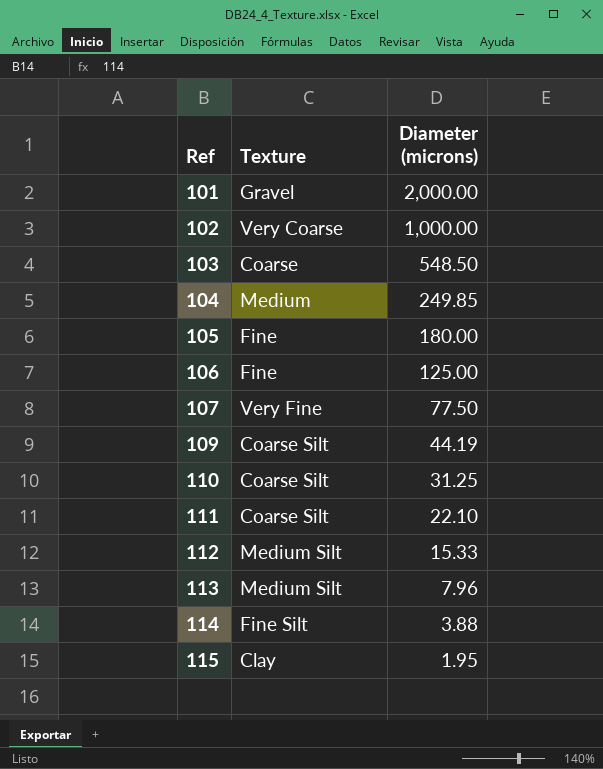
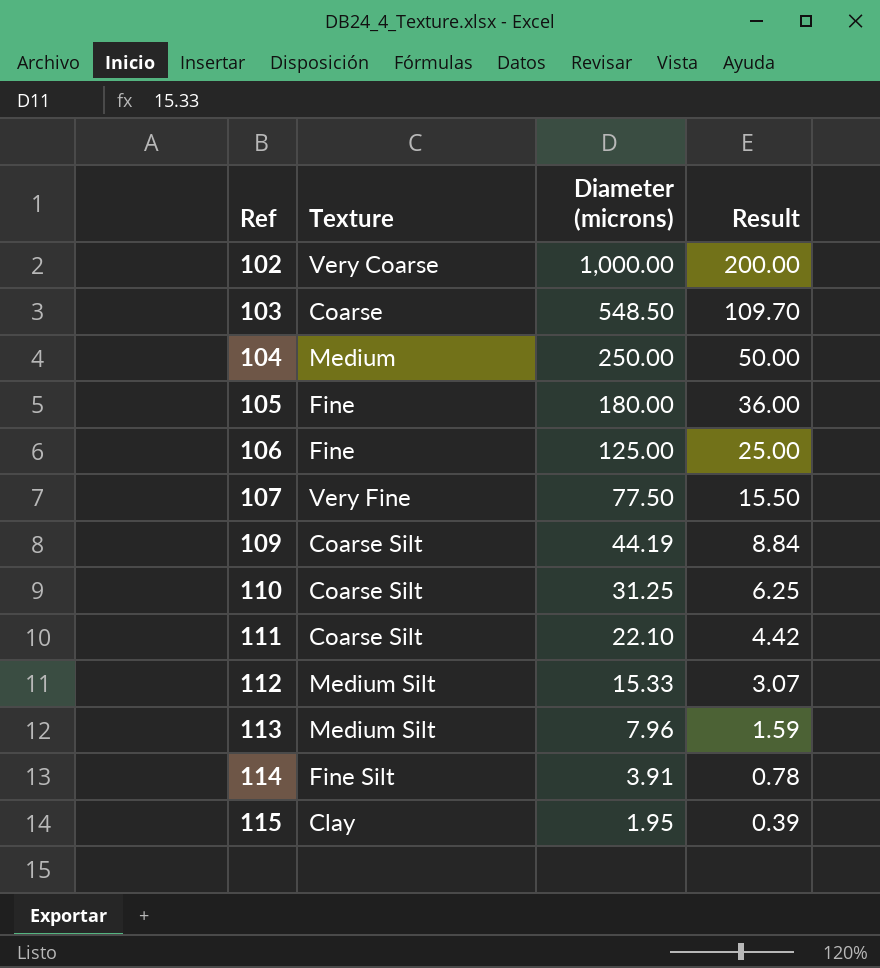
column Result | formula: none -> [Diameter (microns)] * 0.2
row 101: Gravel | 2,000.00 -> none
104 | Diameter (microns): 249.85 -> 250.00
114 | Diameter (microns): 3.88 -> 3.91

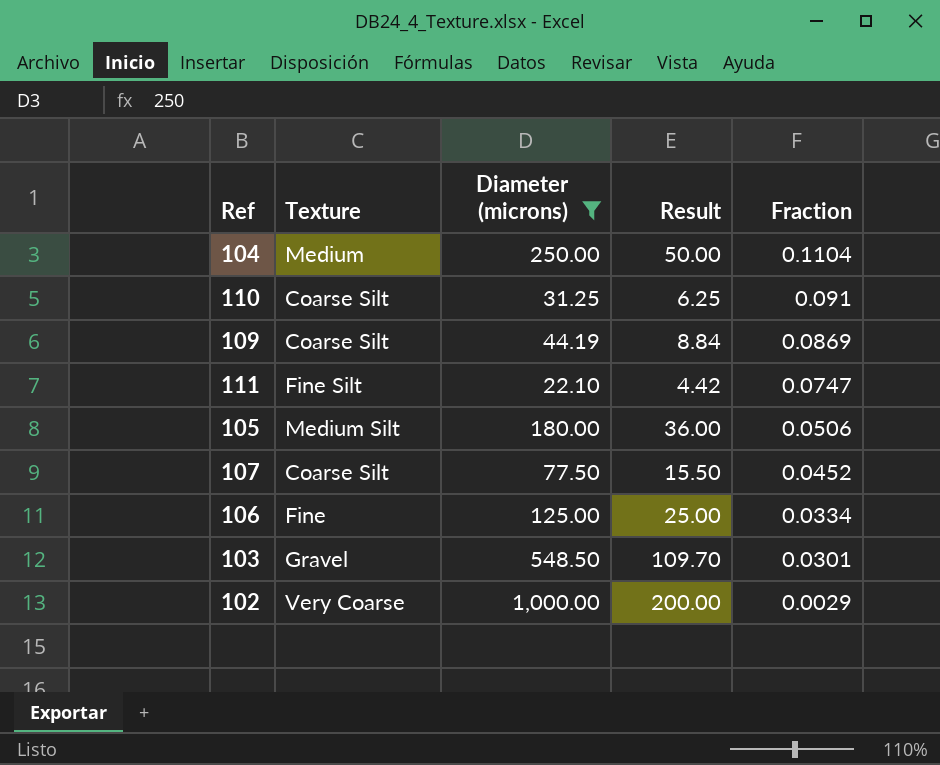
filter: none -> Diameter (microns) >= 22.10
row order: Ref ascending -> Fraction descending
column Fraction | position: none -> 5
111 | Texture: Coarse Silt -> Fine Silt
105 | Texture: Fine -> Medium Silt
107 | Texture: Very Fine -> Coarse Silt
103 | Texture: Coarse -> Gravel

